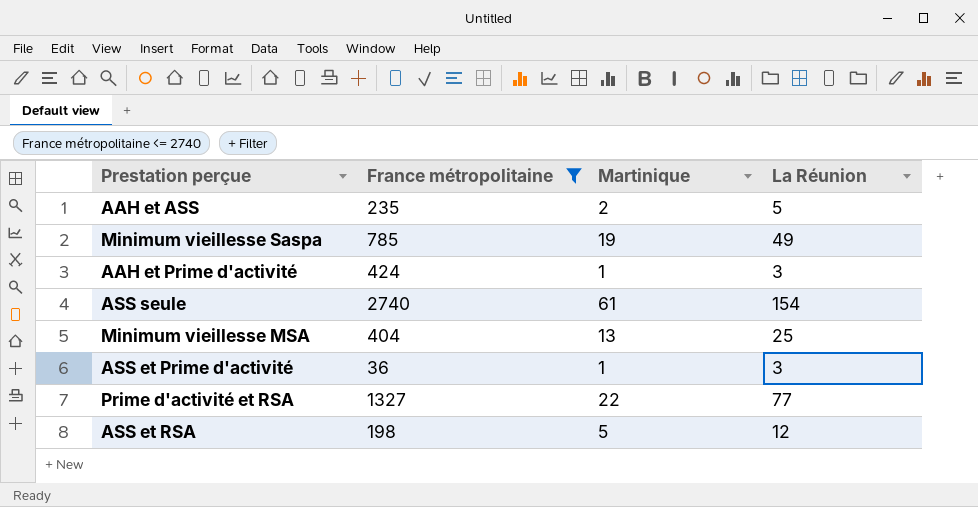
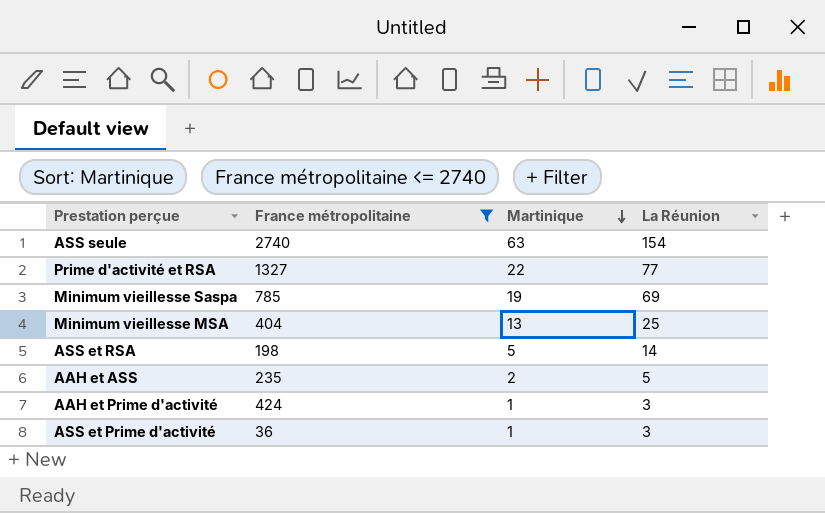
row order: none -> Martinique descending
ASS seule | Martinique: 61 -> 63
Minimum vieillesse Saspa | La Réunion: 49 -> 69
ASS et RSA | La Réunion: 12 -> 14

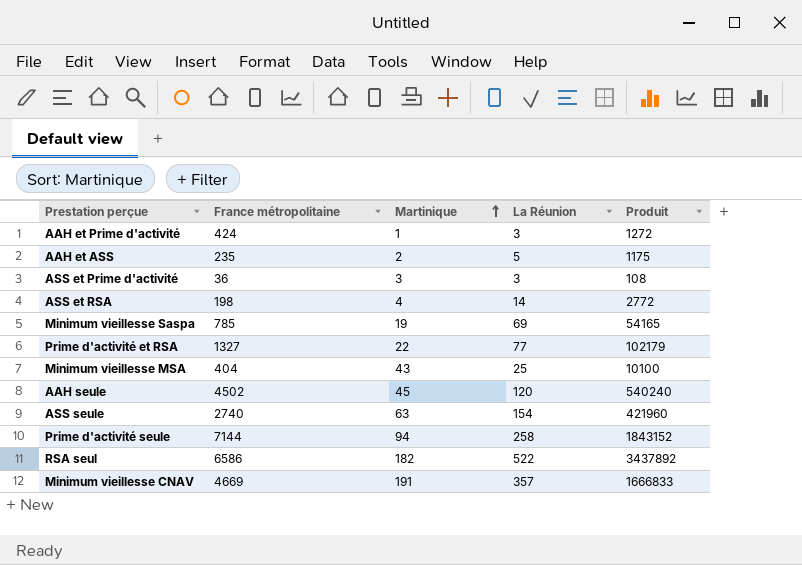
filter: France métropolitaine <= 2740 -> none
row order: Martinique descending -> Martinique ascending
column Produit | formula: none -> [France métropolitaine] * [La Réunion]
ASS et Prime d'activité | Martinique: 1 -> 3
ASS et RSA | Martinique: 5 -> 4
Minimum vieillesse MSA | Martinique: 13 -> 43

